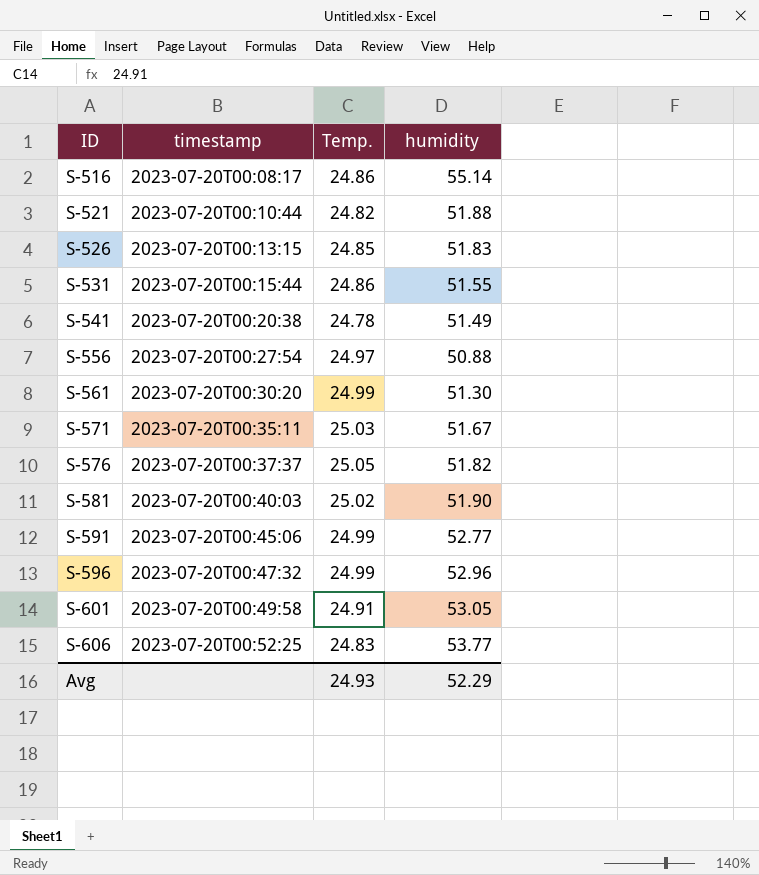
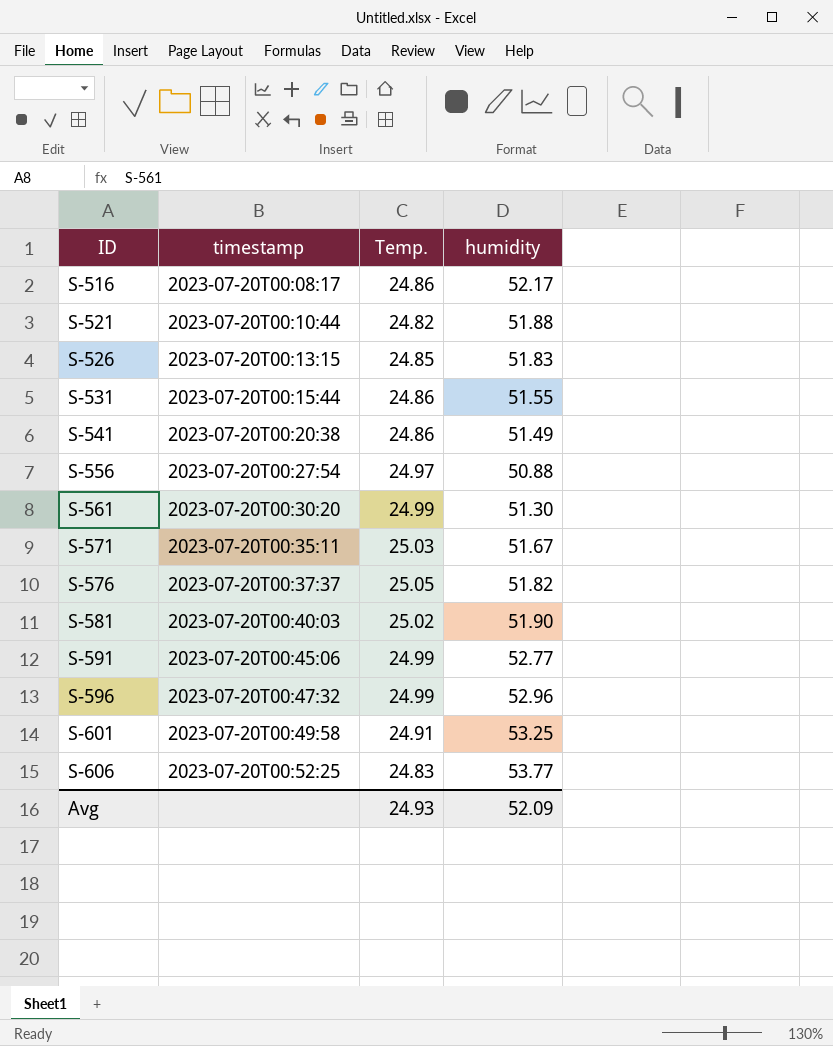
S-516 | humidity: 55.14 -> 52.17
S-541 | Temp.: 24.78 -> 24.86
S-601 | humidity: 53.05 -> 53.25
Avg | humidity: 52.29 -> 52.09

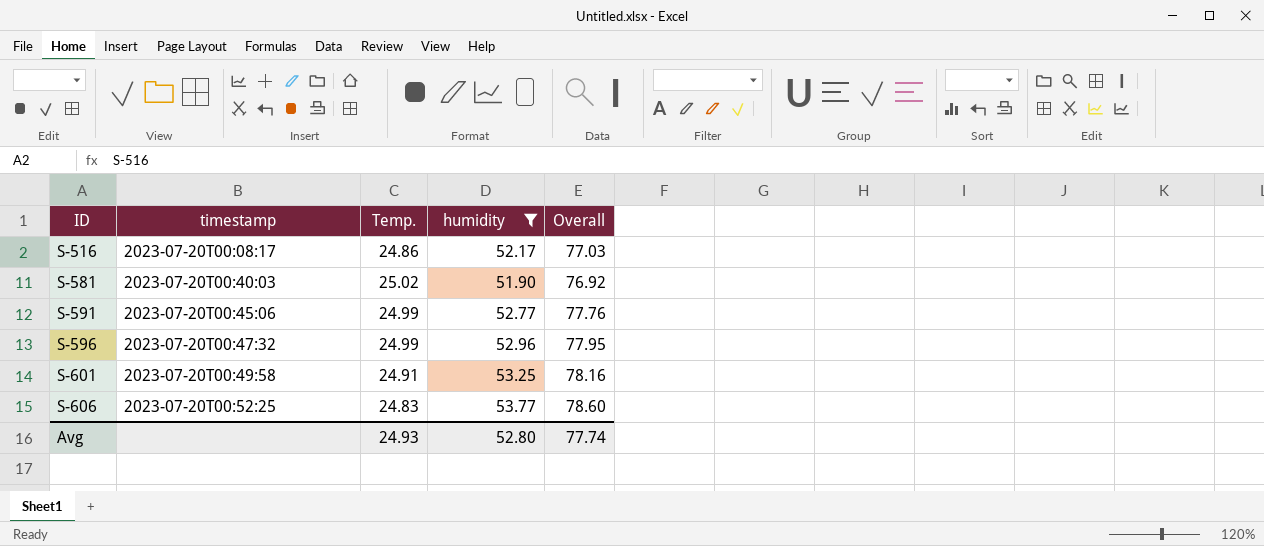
filter: none -> humidity >= 51.90
column Overall | formula: none -> [Temp.] + [humidity]
Avg | humidity: 52.09 -> 52.80

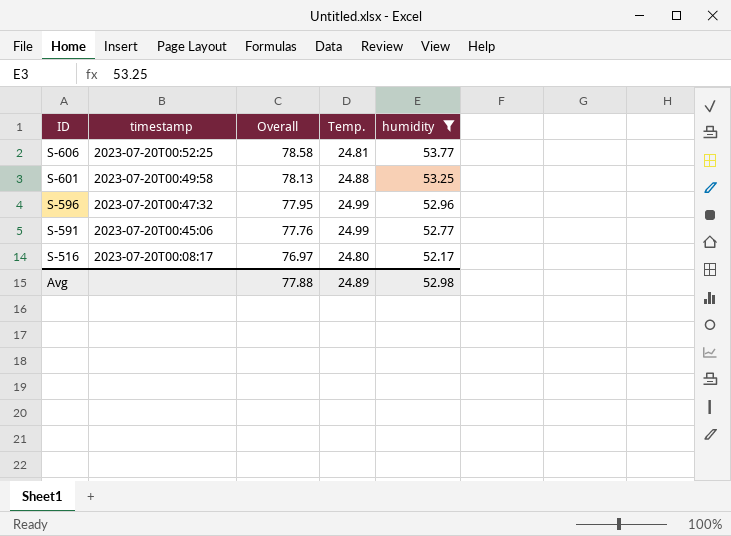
row order: ID ascending -> ID descending
column Overall | position: 5 -> 3
row S-581: 2023-07-20T00:40:03 | 25.02 | 51.90 | 76.92 -> none
S-606 | Overall: 78.60 -> 78.58
S-606 | Temp.: 24.83 -> 24.81
S-601 | Overall: 78.16 -> 78.13
S-601 | Temp.: 24.91 -> 24.88
S-516 | Overall: 77.03 -> 76.97
S-516 | Temp.: 24.86 -> 24.80
Avg | Overall: 77.74 -> 77.88
Avg | Temp.: 24.93 -> 24.89
Avg | humidity: 52.80 -> 52.98

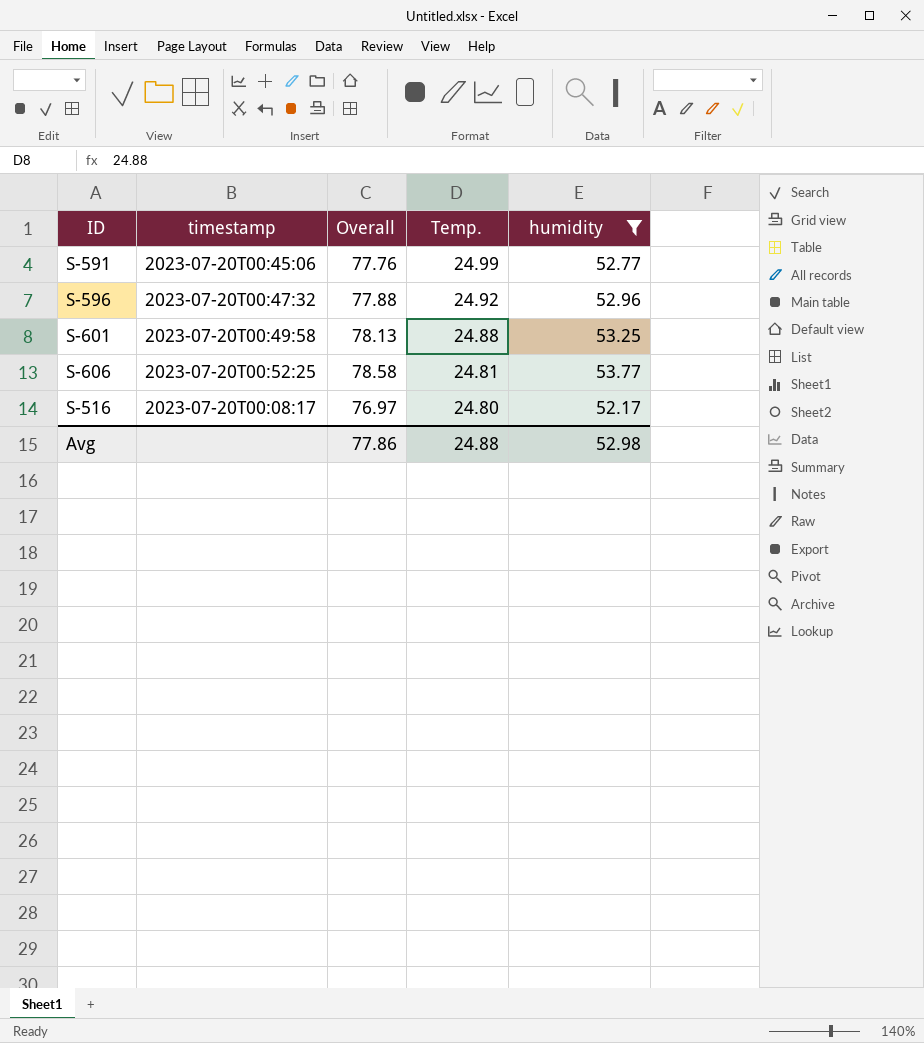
row order: ID descending -> Temp. descending
S-596 | Overall: 77.95 -> 77.88
S-596 | Temp.: 24.99 -> 24.92
Avg | Overall: 77.88 -> 77.86
Avg | Temp.: 24.89 -> 24.88

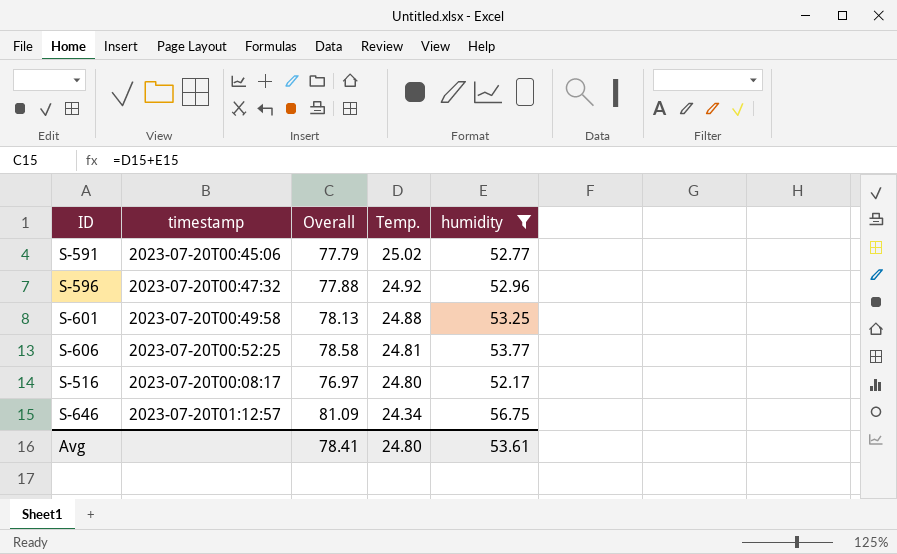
S-591 | Overall: 77.76 -> 77.79
S-591 | Temp.: 24.99 -> 25.02
row S-646: none -> 2023-07-20T01:12:57 | 81.09 | 24.34 | 56.75
Avg | Overall: 77.86 -> 78.41
Avg | Temp.: 24.88 -> 24.80
Avg | humidity: 52.98 -> 53.61

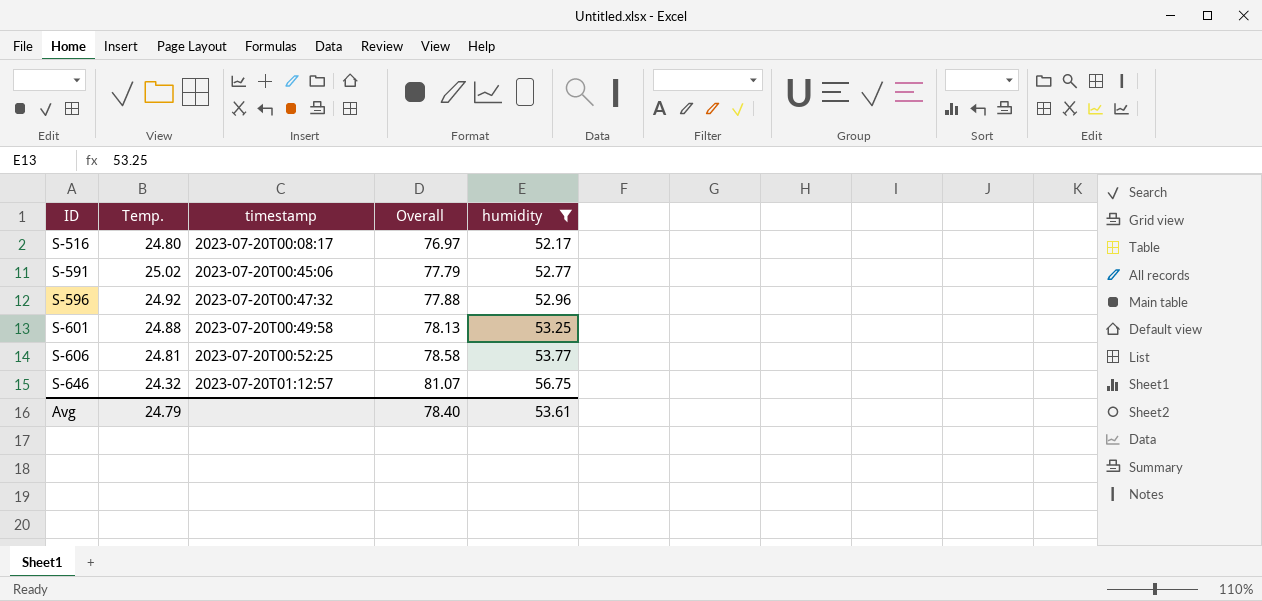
row order: Temp. descending -> ID ascending
column Temp. | position: 4 -> 2
S-646 | Temp.: 24.34 -> 24.32
S-646 | Overall: 81.09 -> 81.07
Avg | Temp.: 24.80 -> 24.79
Avg | Overall: 78.41 -> 78.40

